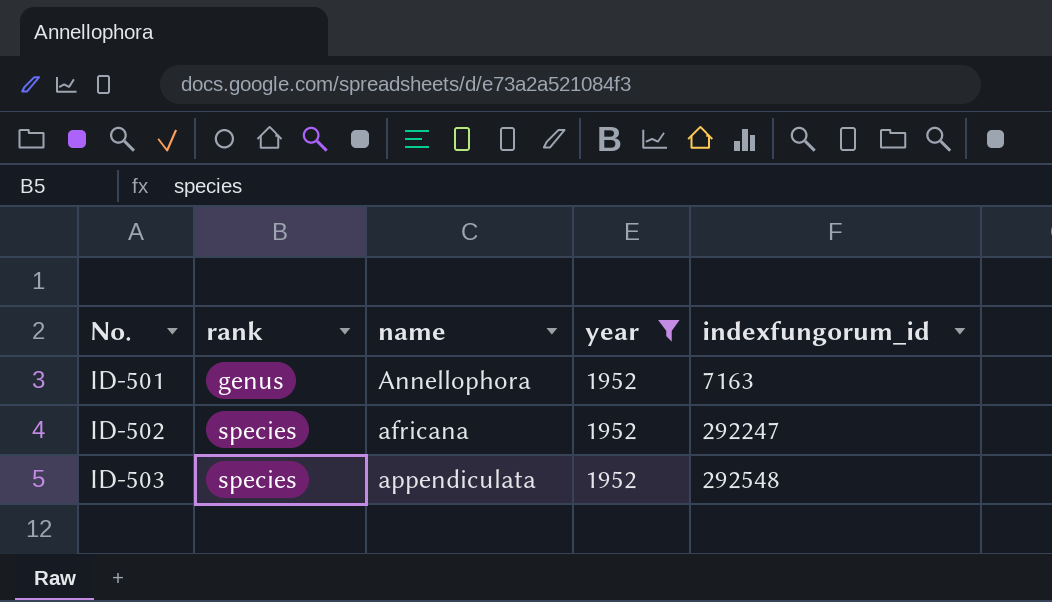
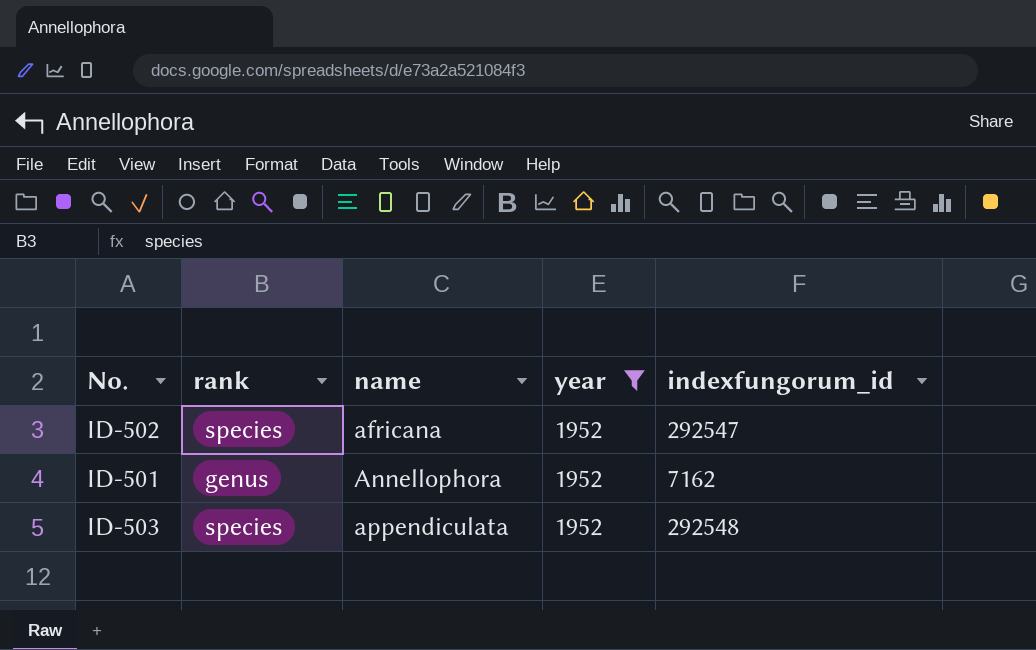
row order: No. ascending -> name ascending
ID-502 | indexfungorum_id: 292247 -> 292547
ID-501 | indexfungorum_id: 7163 -> 7162

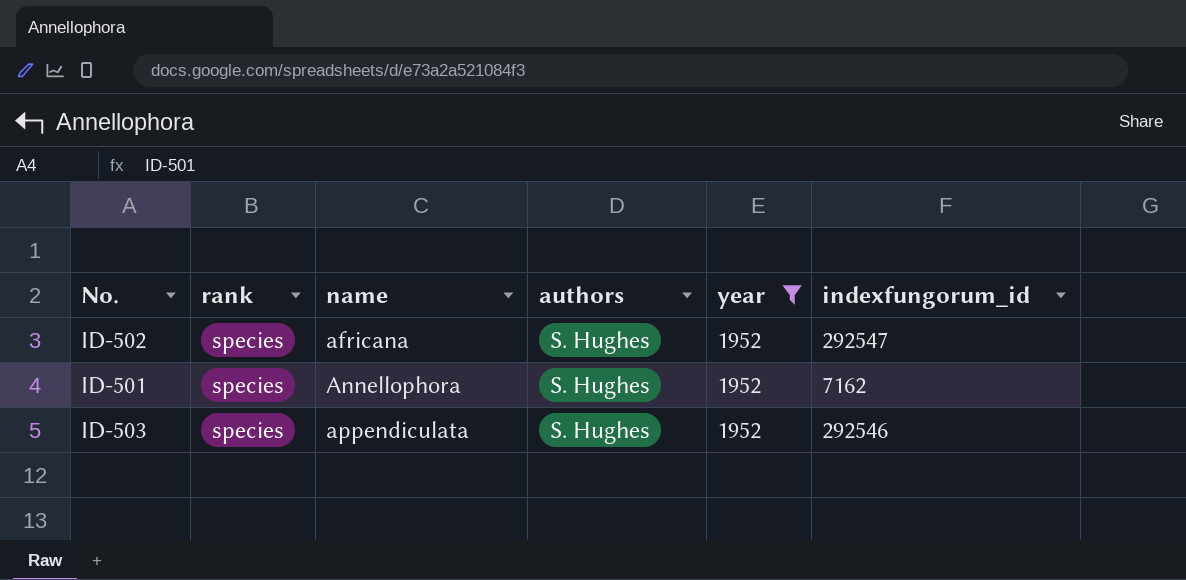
column authors | position: none -> 4
ID-501 | rank: genus -> species
ID-503 | indexfungorum_id: 292548 -> 292546

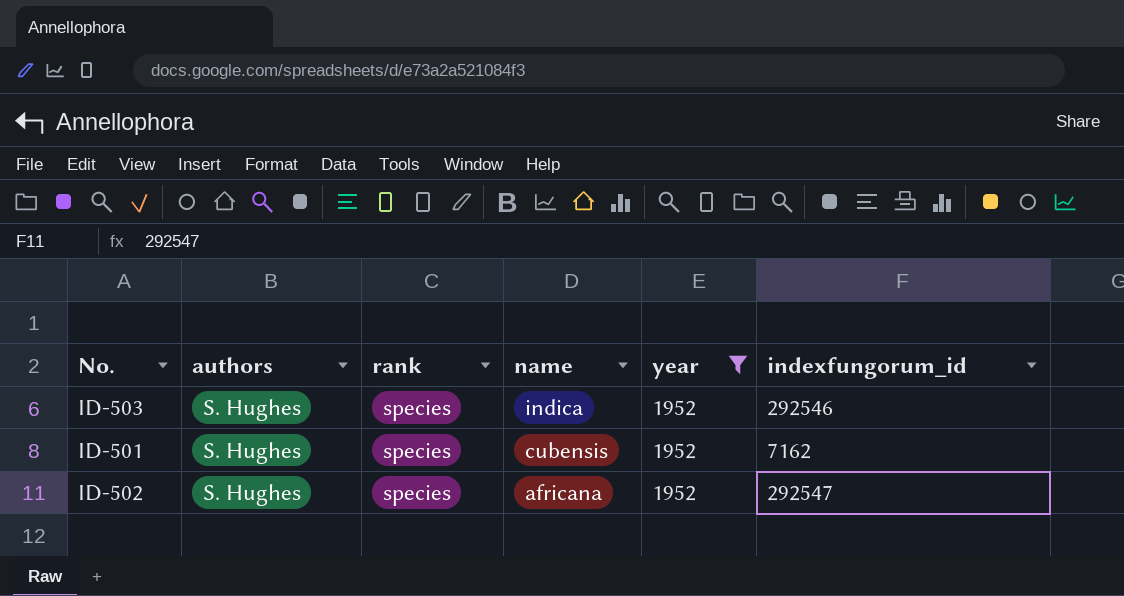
row order: name ascending -> name descending
column authors | position: 4 -> 2
ID-503 | name: appendiculata -> indica
ID-501 | name: Annellophora -> cubensis

